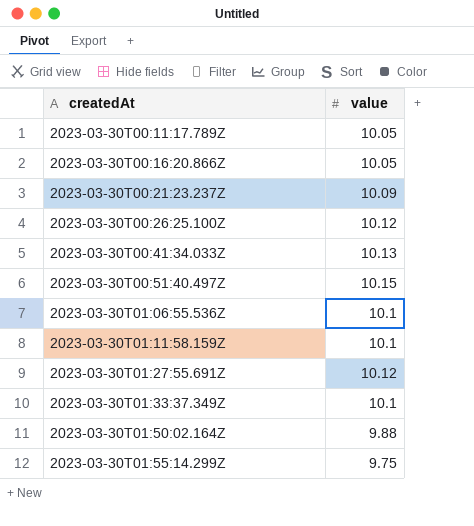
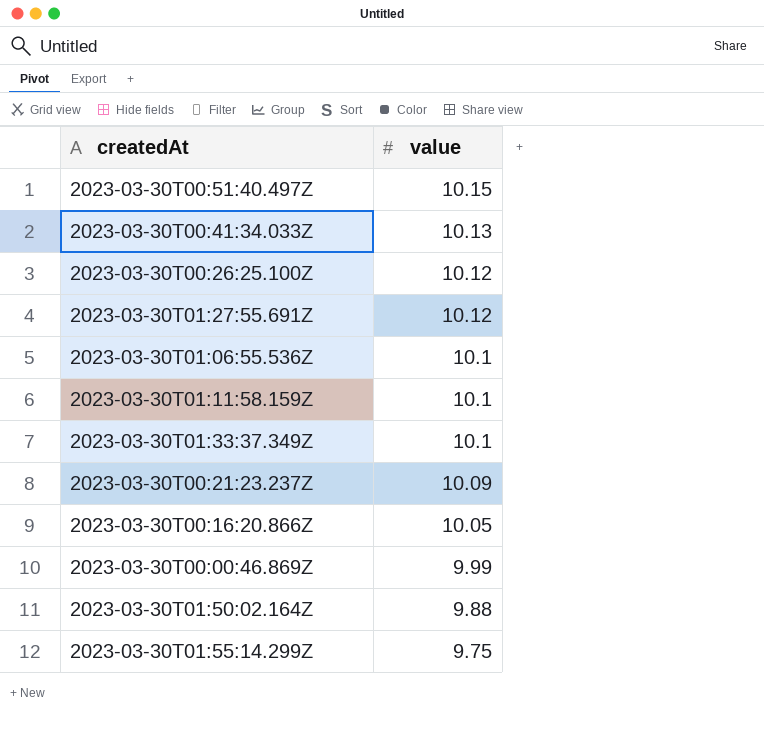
row order: createdAt ascending -> value descending
row 2023-03-30T00:11:17.789Z: 10.05 -> none
row 2023-03-30T00:00:46.869Z: none -> 9.99

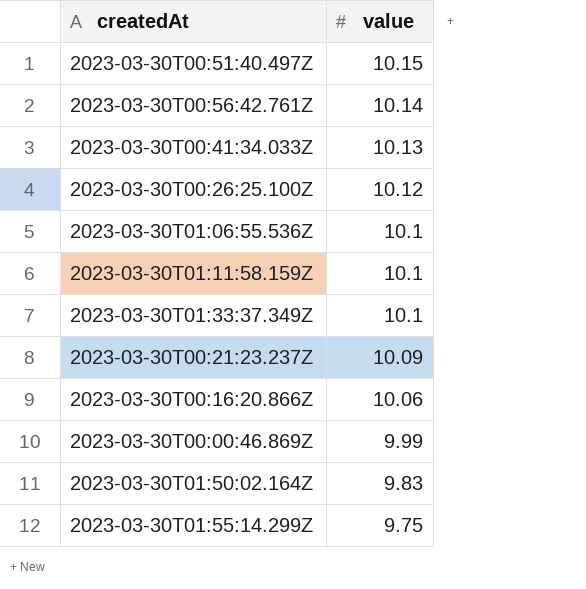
row 2023-03-30T01:27:55.691Z: 10.12 -> none
row 2023-03-30T00:56:42.761Z: none -> 10.14
2023-03-30T00:16:20.866Z | value: 10.05 -> 10.06
2023-03-30T01:50:02.164Z | value: 9.88 -> 9.83

